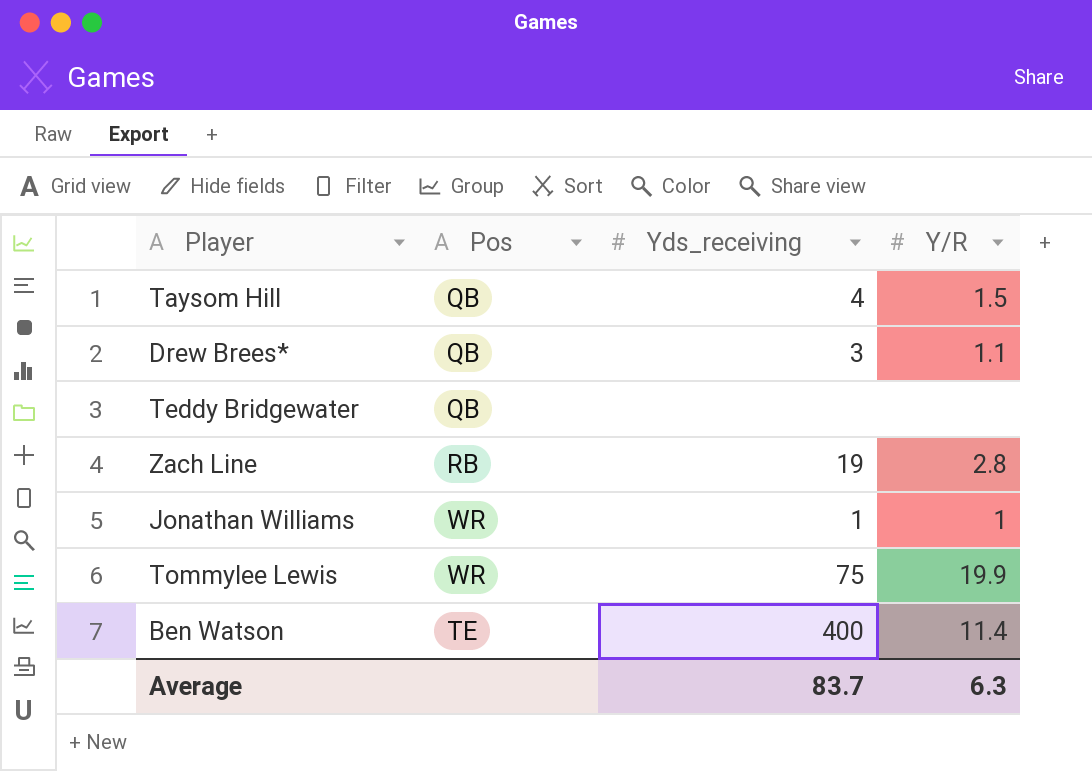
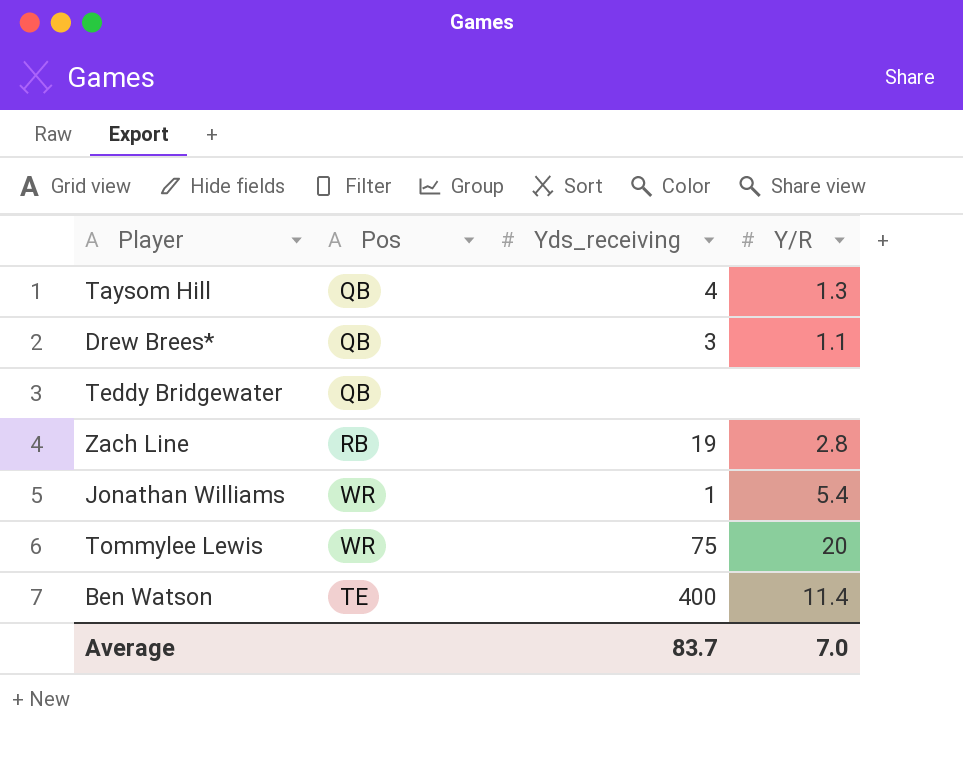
Taysom Hill | Y/R: 1.5 -> 1.3
Jonathan Williams | Y/R: 1 -> 5.4
Tommylee Lewis | Y/R: 19.9 -> 20
Average | Y/R: 6.3 -> 7.0

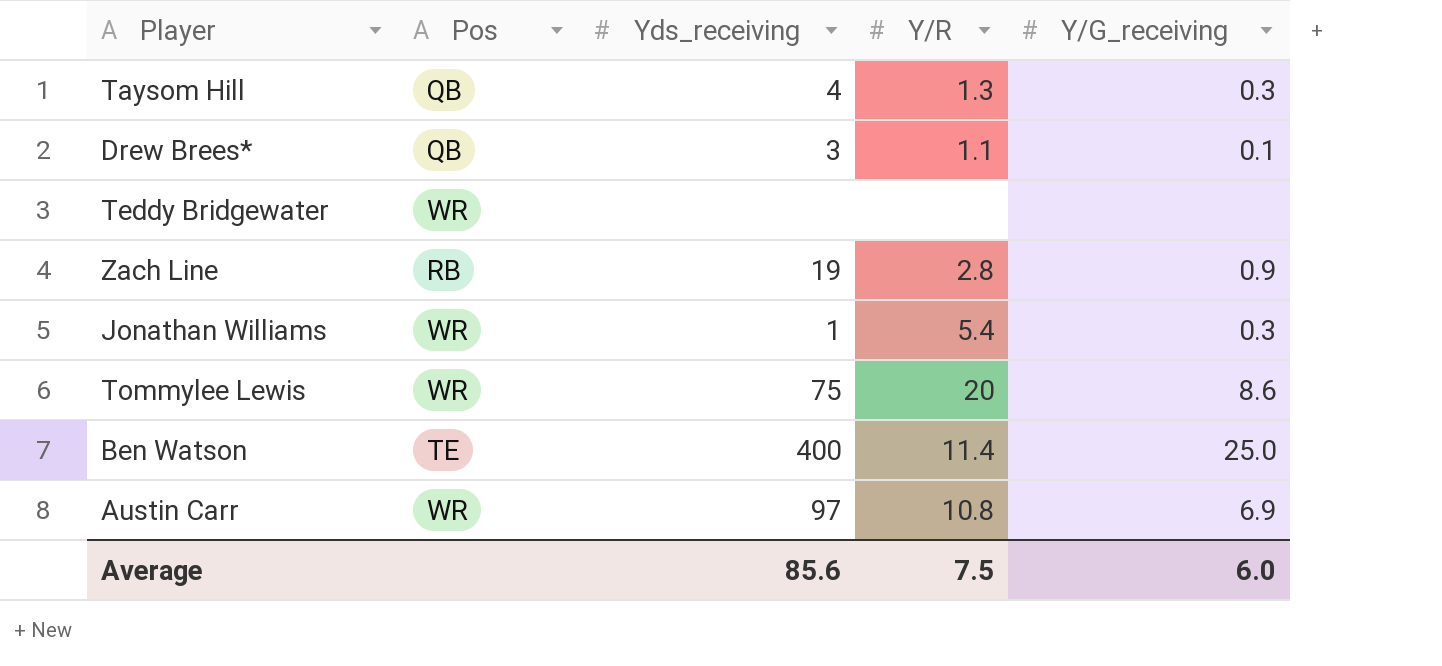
column Y/G_receiving | position: none -> 5
Teddy Bridgewater | Pos: QB -> WR
row Austin Carr: none -> WR | 97 | 10.8 | 6.9
Average | Yds_receiving: 83.7 -> 85.6
Average | Y/R: 7.0 -> 7.5

